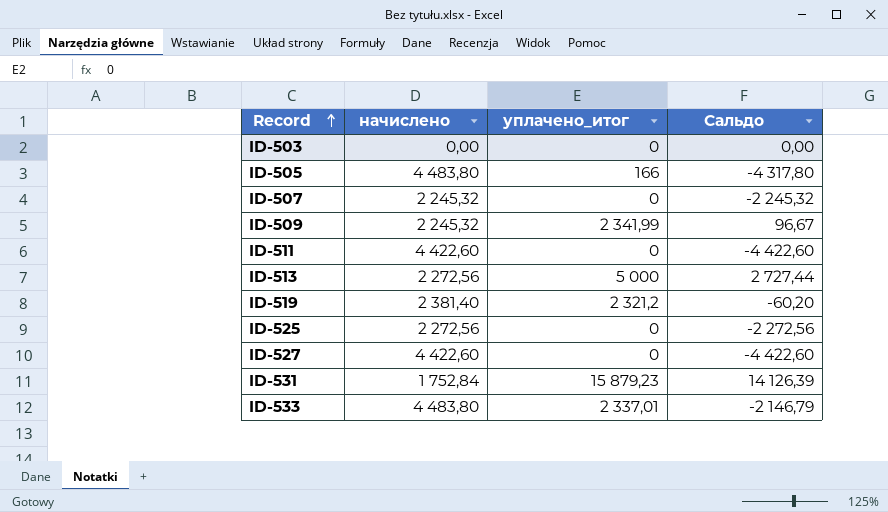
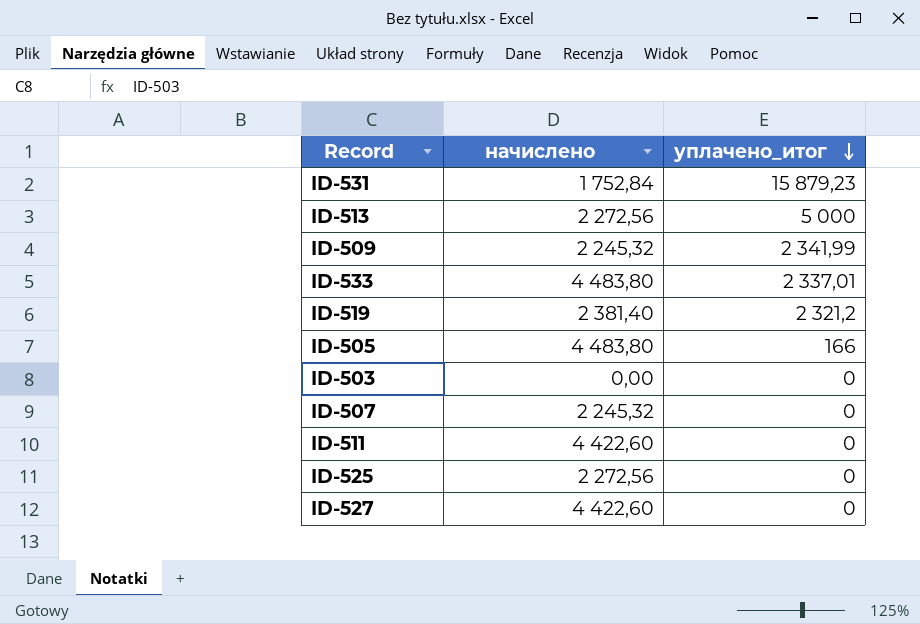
row order: Record ascending -> уплачено_итог descending
column Сальдо | formula: [уплачено_итог] - [начислено] -> none

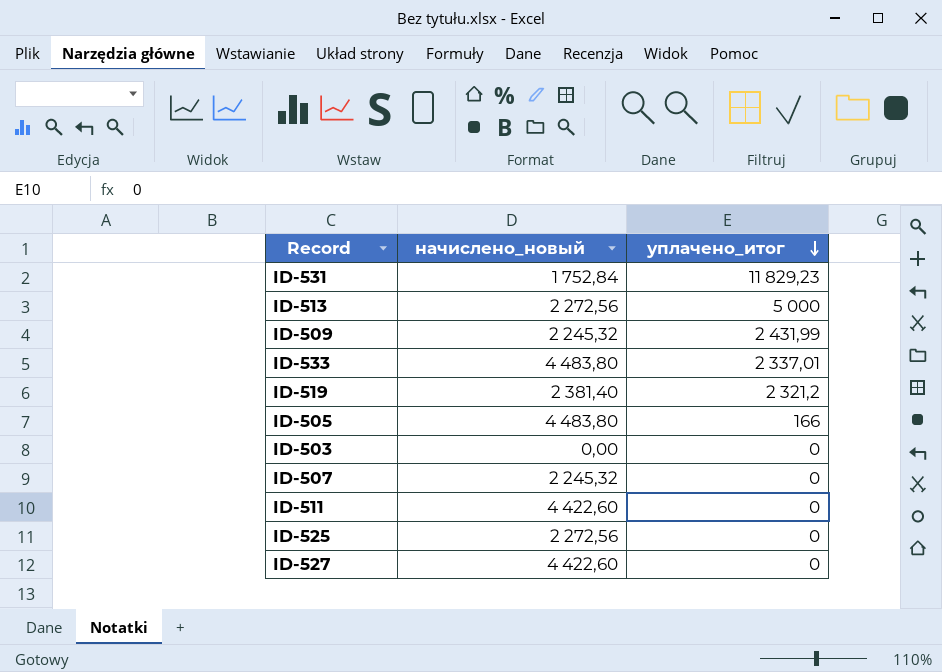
column name: начислено -> начислено_новый
ID-531 | уплачено_итог: 15 879,23 -> 11 829,23
ID-509 | уплачено_итог: 2 341,99 -> 2 431,99

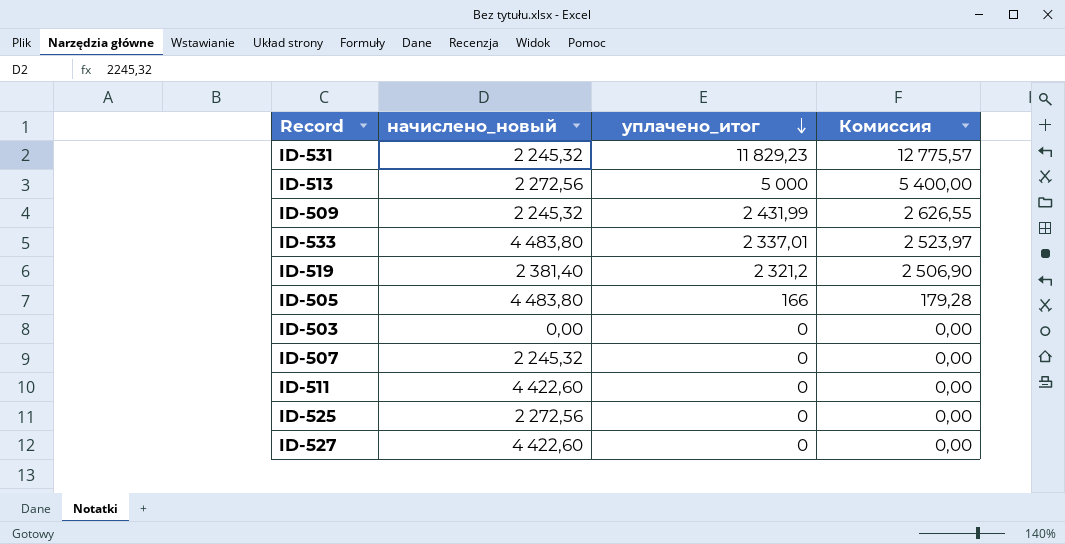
column Комиссия | formula: none -> [уплачено_итог] * 1,08
ID-531 | начислено_новый: 1 752,84 -> 2 245,32

